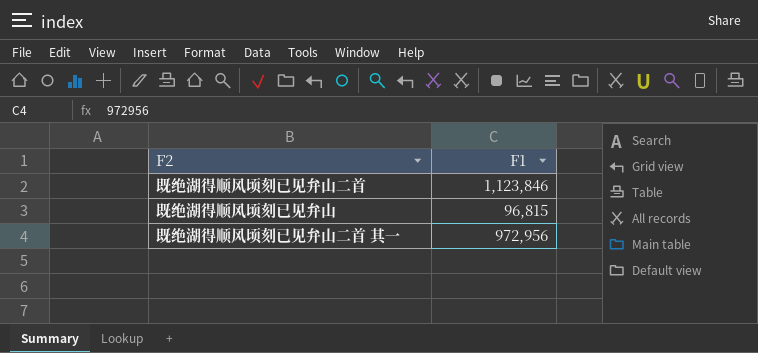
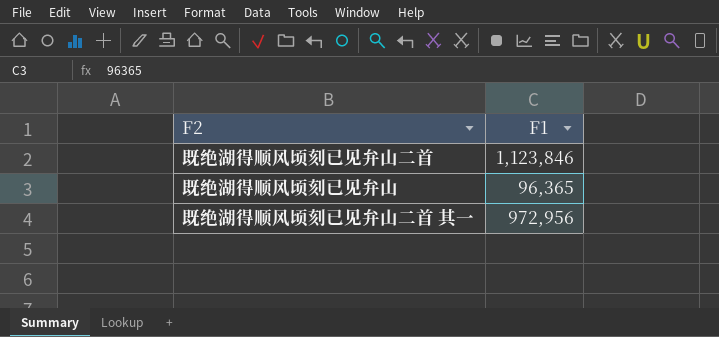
既绝湖得顺风顷刻已见弁山 | F1: 96,815 -> 96,365

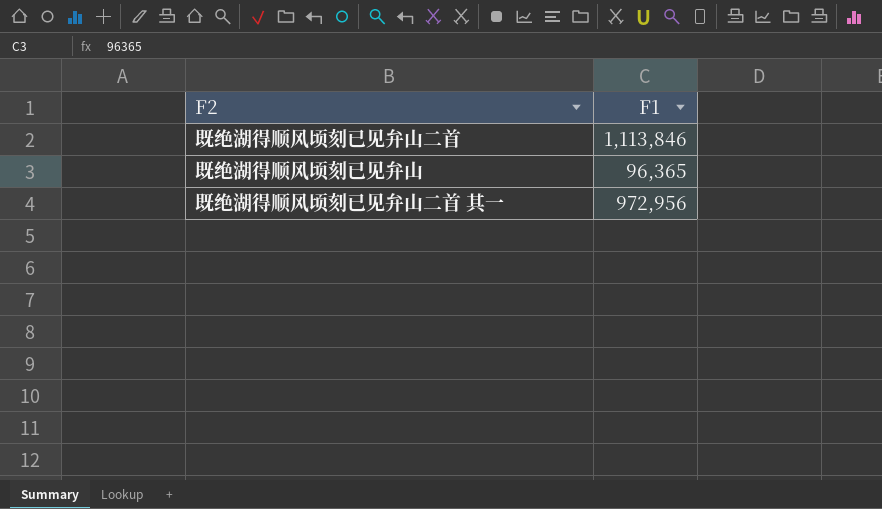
既绝湖得顺风顷刻已见弁山二首 | F1: 1,123,846 -> 1,113,846

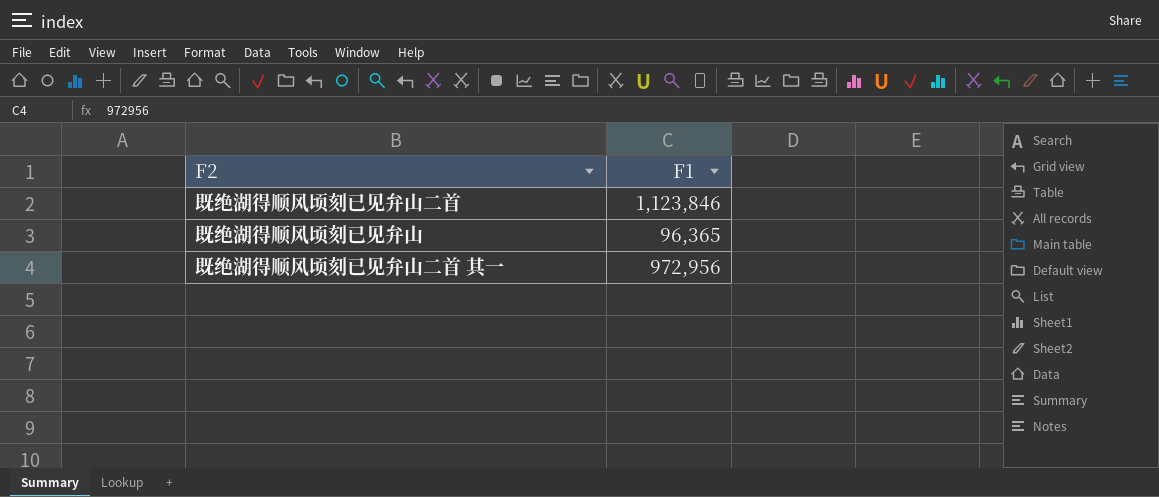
既绝湖得顺风顷刻已见弁山二首 | F1: 1,113,846 -> 1,123,846

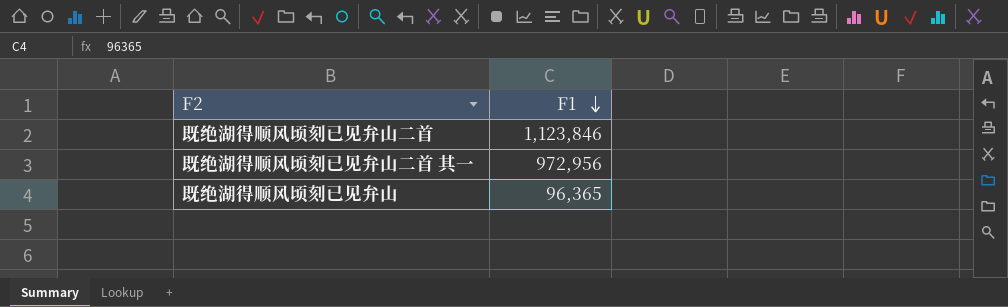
row order: none -> F1 descending

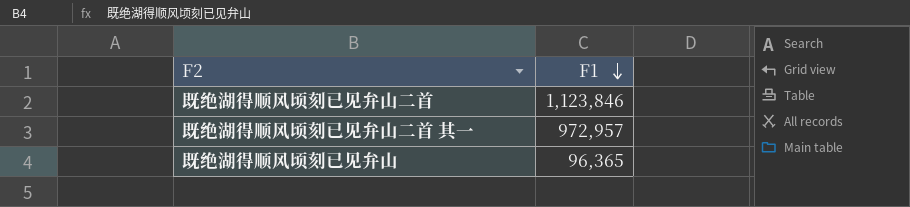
既绝湖得顺风顷刻已见弁山二首 其一 | F1: 972,956 -> 972,957

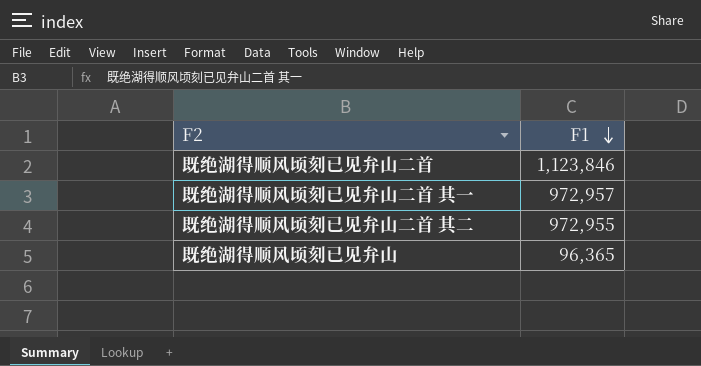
row 既绝湖得顺风顷刻已见弁山二首 其二: none -> 972,955

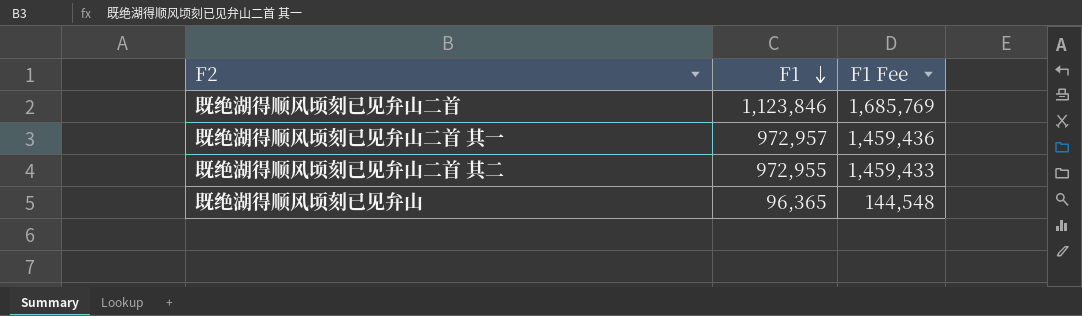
column F1 Fee | formula: none -> [F1] * 1.5

